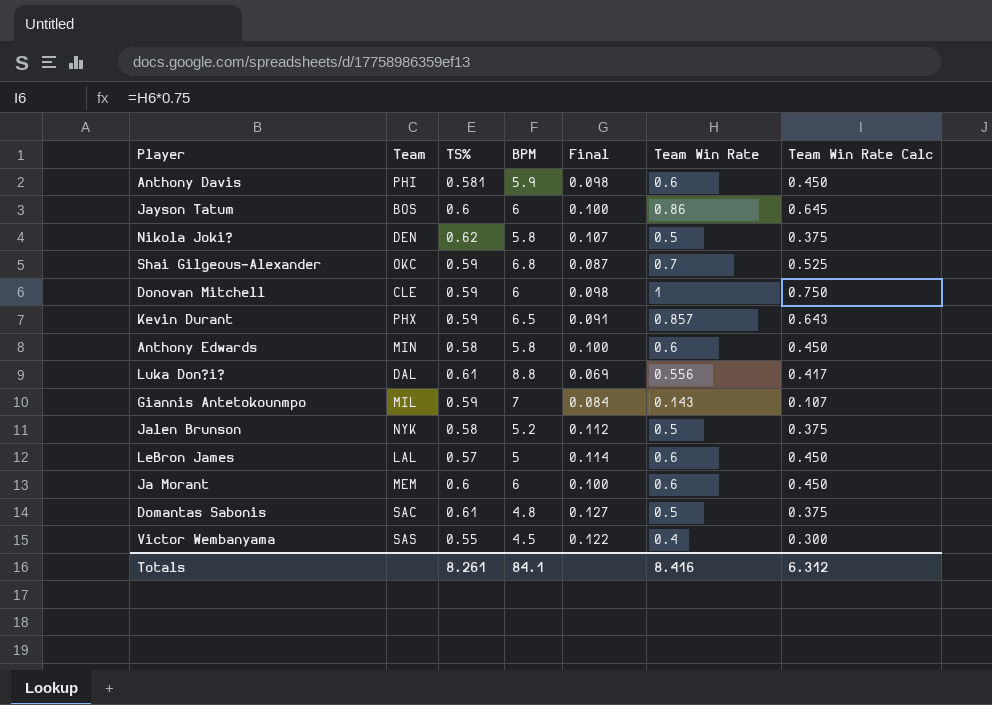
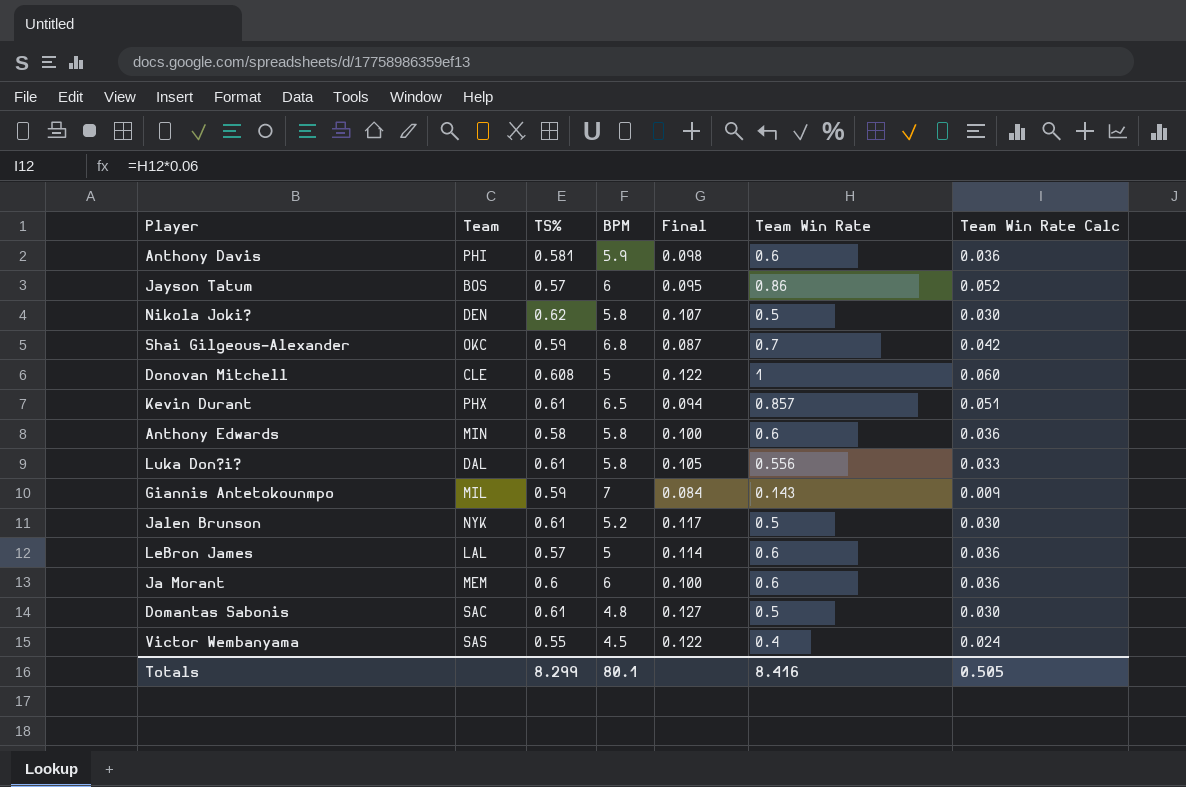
column Team Win Rate Calc | formula: [Team Win Rate] * 0.75 -> [Team Win Rate] * 0.06
Jayson Tatum | TS%: 0.6 -> 0.57
Jayson Tatum | Final: 0.100 -> 0.095
Donovan Mitchell | TS%: 0.59 -> 0.608
Donovan Mitchell | BPM: 6 -> 5
Donovan Mitchell | Final: 0.098 -> 0.122
Kevin Durant | TS%: 0.59 -> 0.61
Kevin Durant | Final: 0.091 -> 0.094
Luka Don?i? | BPM: 8.8 -> 5.8
Luka Don?i? | Final: 0.069 -> 0.105
Jalen Brunson | TS%: 0.58 -> 0.61
Jalen Brunson | Final: 0.112 -> 0.117
Totals | TS%: 8.261 -> 8.299
Totals | BPM: 84.1 -> 80.1
Totals | Team Win Rate Calc: 6.312 -> 0.505

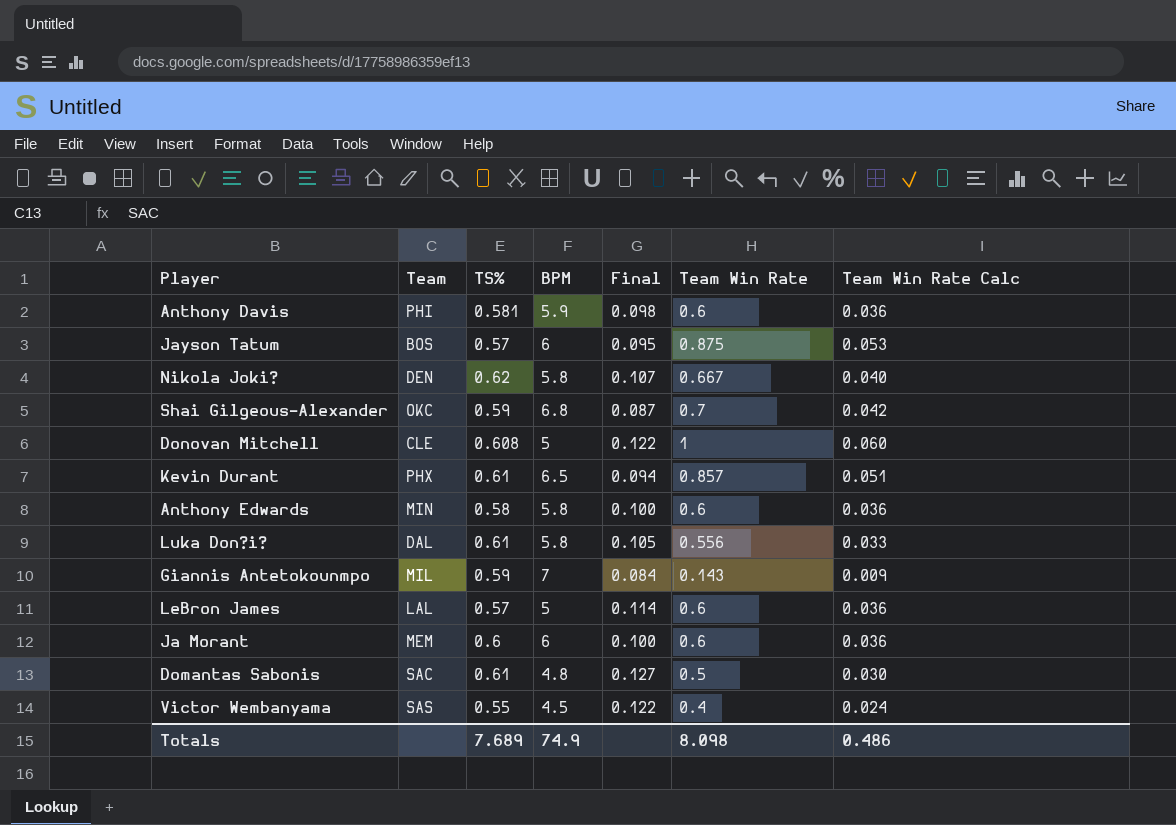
row Jalen Brunson: NYK | 0.61 | 5.2 | 0.117 | 0.5 | 0.030 -> none
Jayson Tatum | Team Win Rate: 0.86 -> 0.875
Jayson Tatum | Team Win Rate Calc: 0.052 -> 0.053
Nikola Joki? | Team Win Rate: 0.5 -> 0.667
Nikola Joki? | Team Win Rate Calc: 0.030 -> 0.040
Totals | TS%: 8.299 -> 7.689
Totals | BPM: 80.1 -> 74.9
Totals | Team Win Rate: 8.416 -> 8.098
Totals | Team Win Rate Calc: 0.505 -> 0.486

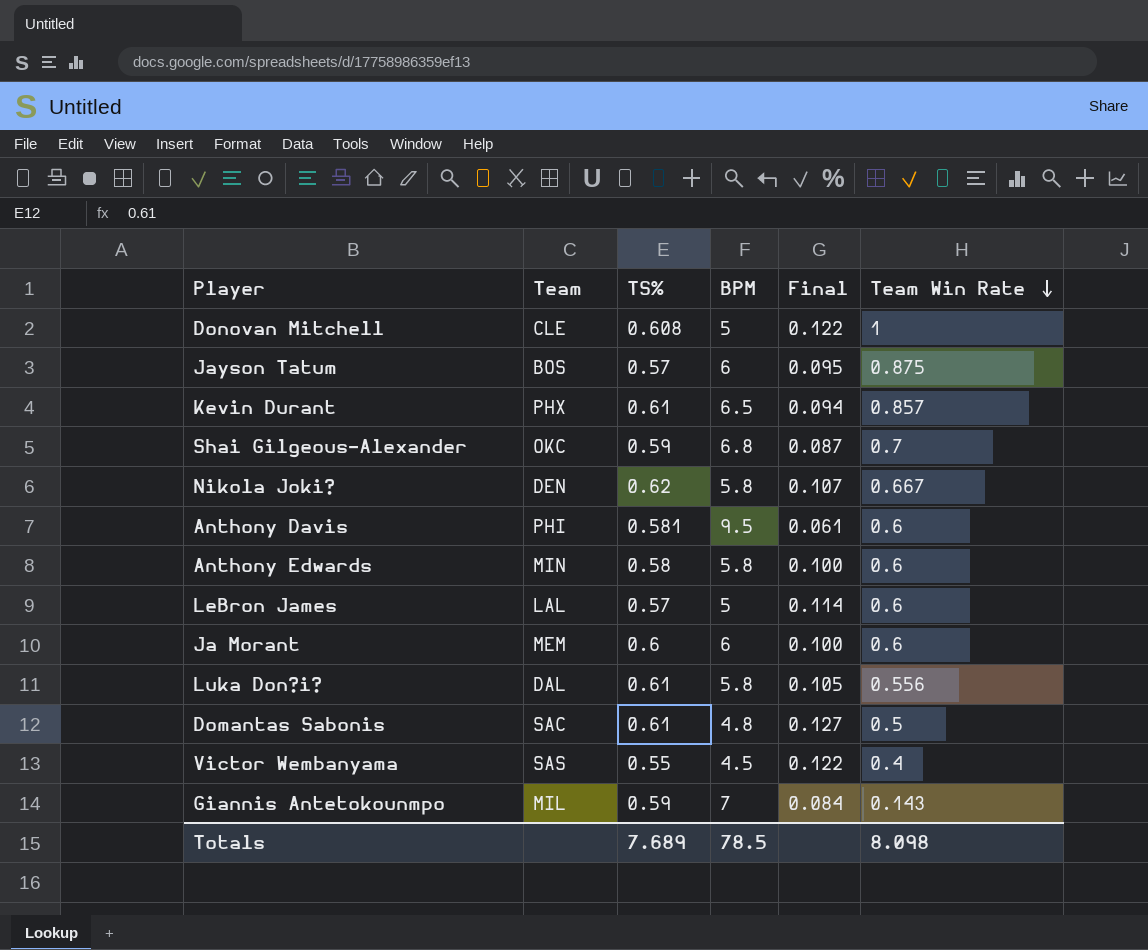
row order: none -> Team Win Rate descending
column Team Win Rate Calc | formula: [Team Win Rate] * 0.06 -> none
Anthony Davis | BPM: 5.9 -> 9.5
Anthony Davis | Final: 0.098 -> 0.061
Totals | BPM: 74.9 -> 78.5

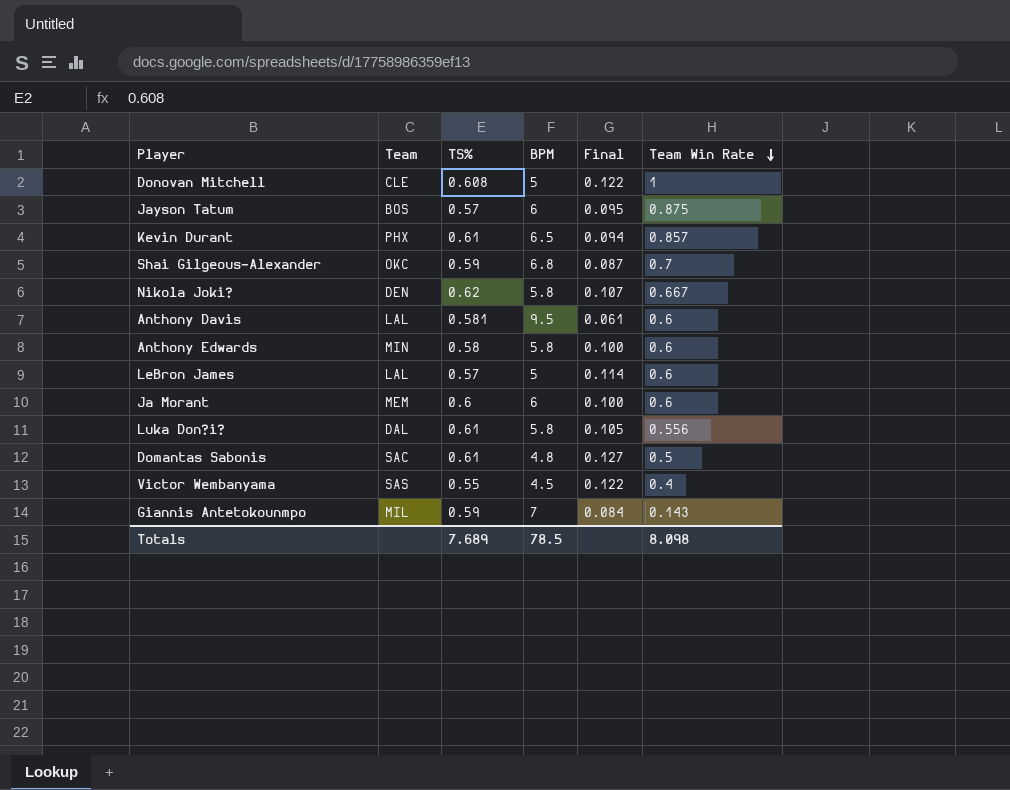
Anthony Davis | Team: PHI -> LAL

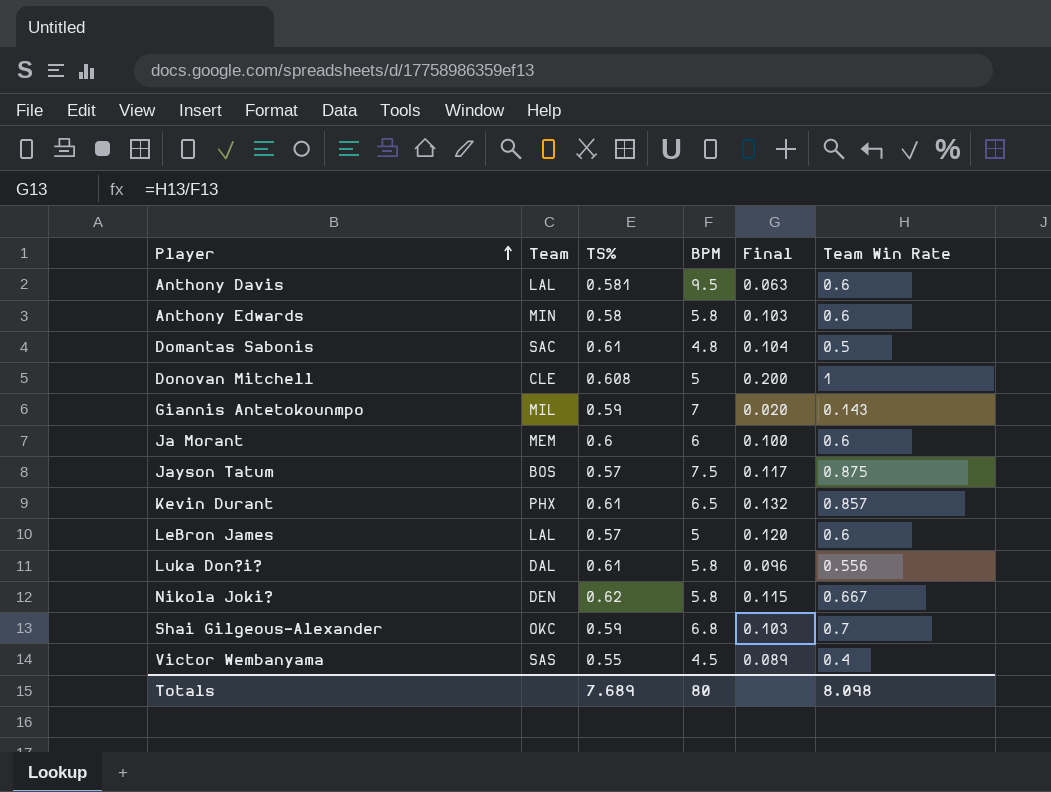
row order: Team Win Rate descending -> Player ascending
column Final | formula: [TS%] / [BPM] -> [Team Win Rate] / [BPM]
Jayson Tatum | BPM: 6 -> 7.5
Totals | BPM: 78.5 -> 80

